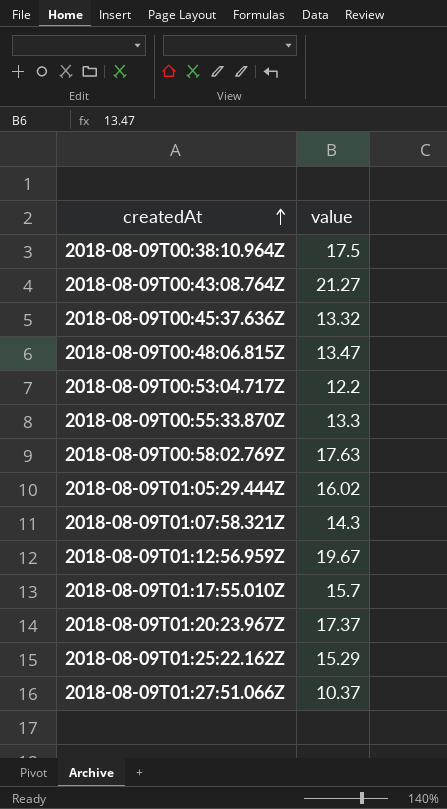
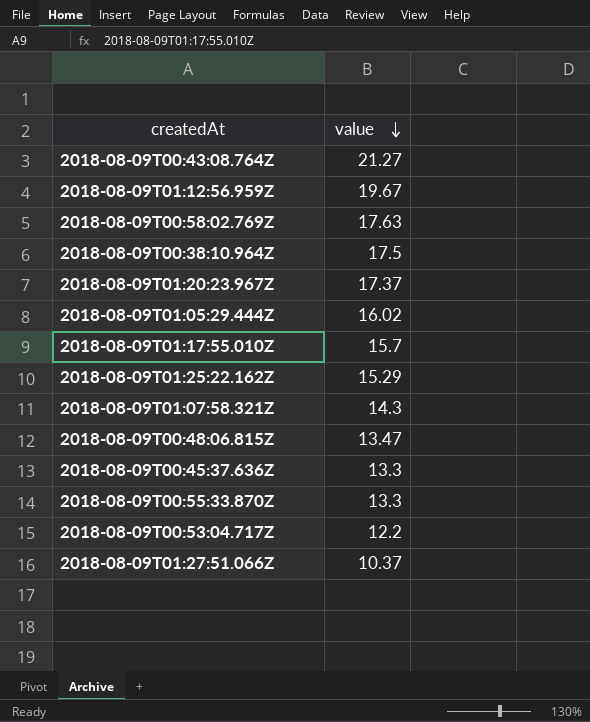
row order: createdAt ascending -> value descending
2018-08-09T00:45:37.636Z | value: 13.32 -> 13.3

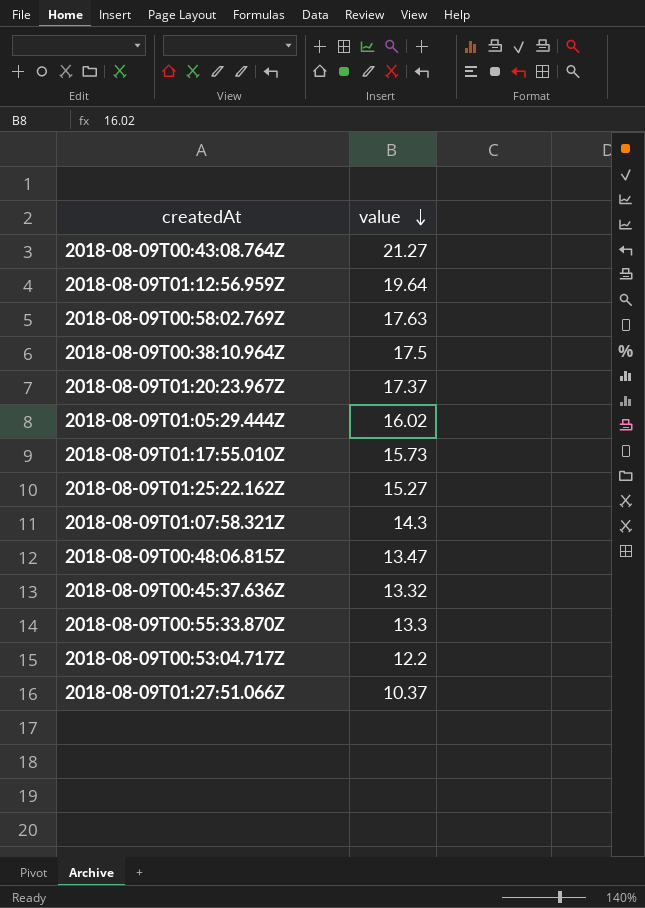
2018-08-09T01:12:56.959Z | value: 19.67 -> 19.64
2018-08-09T01:17:55.010Z | value: 15.7 -> 15.73
2018-08-09T01:25:22.162Z | value: 15.29 -> 15.27
2018-08-09T00:45:37.636Z | value: 13.3 -> 13.32

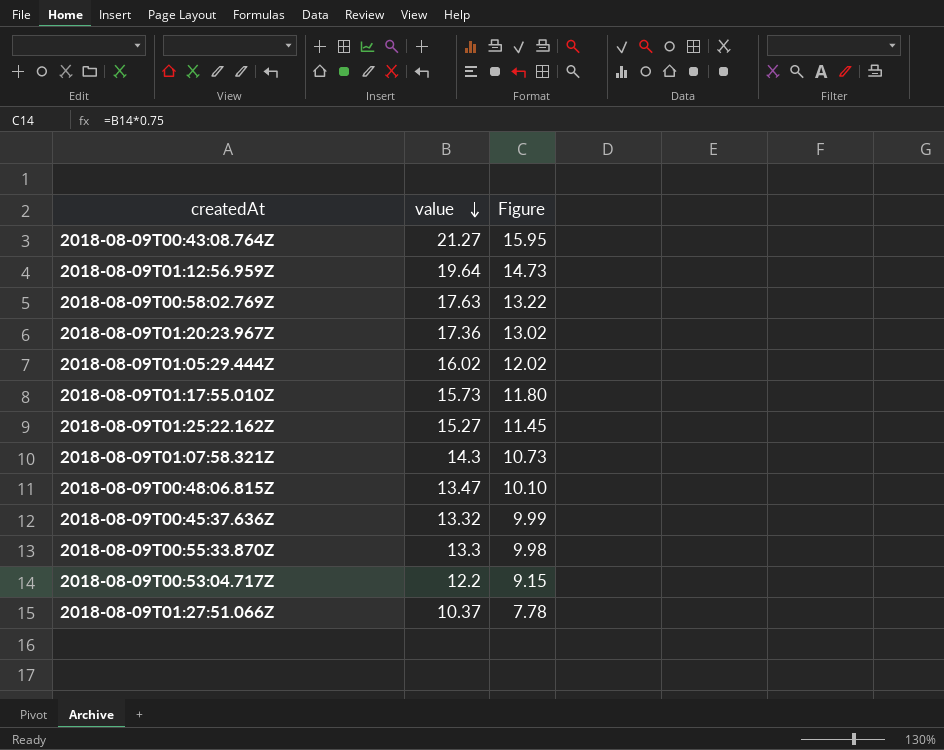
column Figure | formula: none -> [value] * 0.75
row 2018-08-09T00:38:10.964Z: 17.5 -> none
2018-08-09T01:20:23.967Z | value: 17.37 -> 17.36

